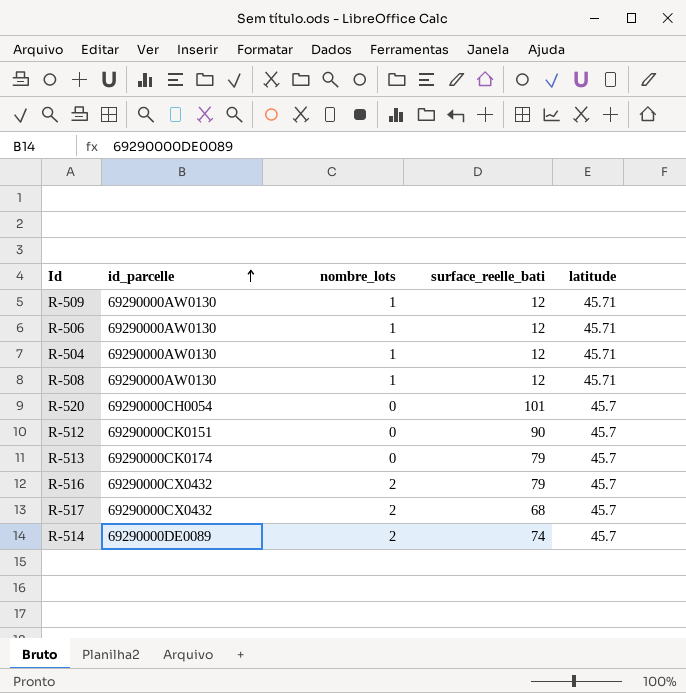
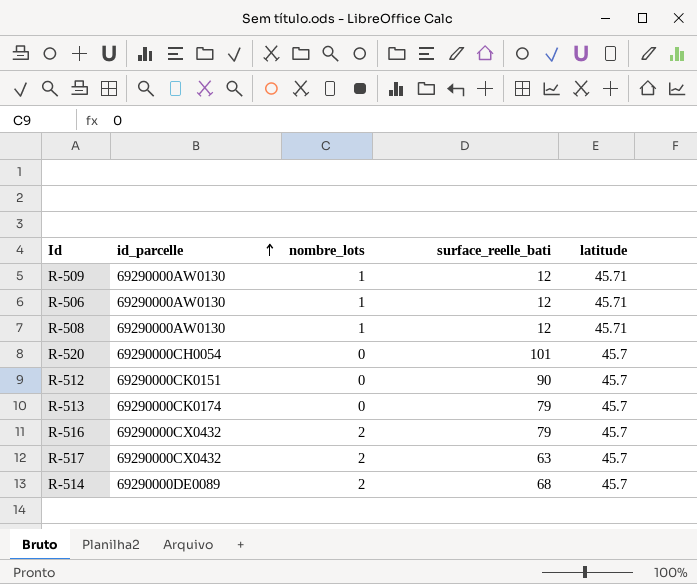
row R-504: 69290000AW0130 | 1 | 12 | 45.71 -> none
R-517 | surface_reelle_bati: 68 -> 63
R-514 | surface_reelle_bati: 74 -> 68

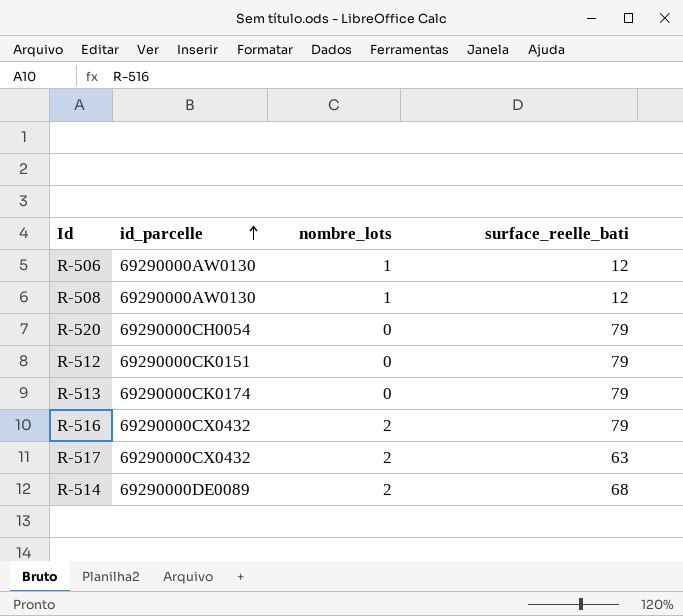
column latitude | position: 5 -> none
row R-509: 69290000AW0130 | 1 | 12 | 45.71 -> none
R-520 | surface_reelle_bati: 101 -> 79
R-512 | surface_reelle_bati: 90 -> 79

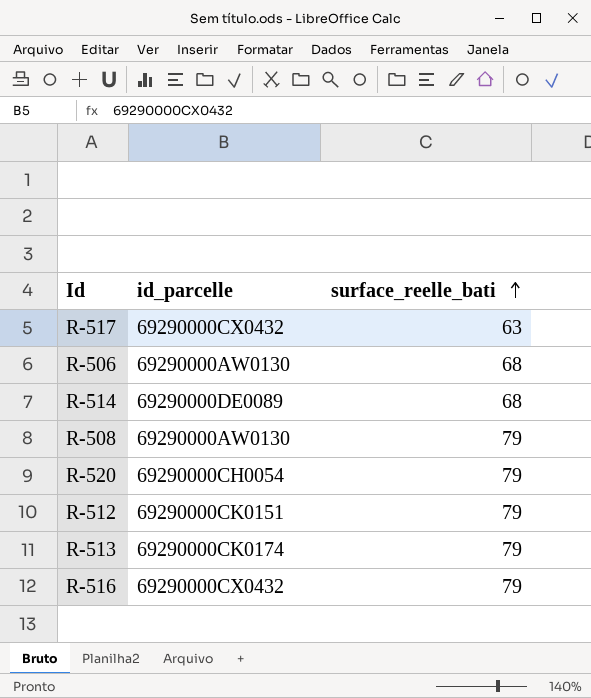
row order: id_parcelle ascending -> surface_reelle_bati ascending
column nombre_lots | position: 3 -> none
R-506 | surface_reelle_bati: 12 -> 68
R-508 | surface_reelle_bati: 12 -> 79

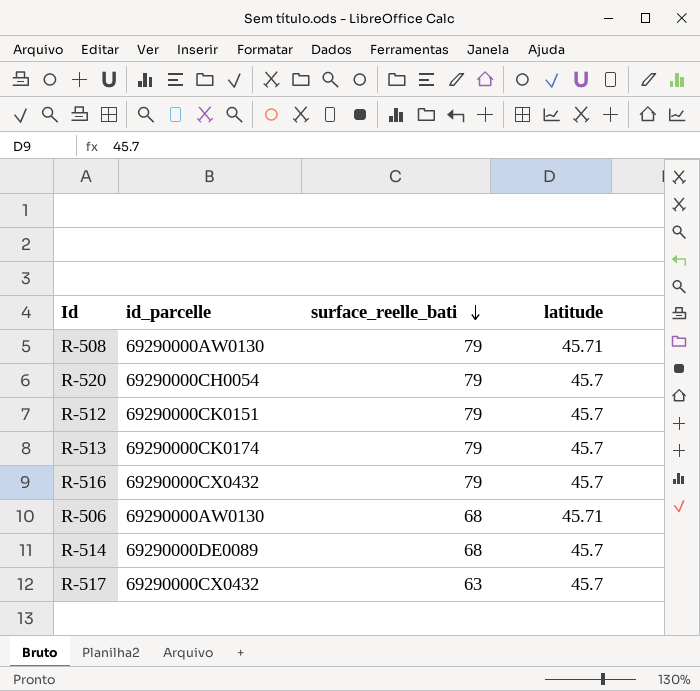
row order: surface_reelle_bati ascending -> surface_reelle_bati descending
column latitude | position: none -> 4

